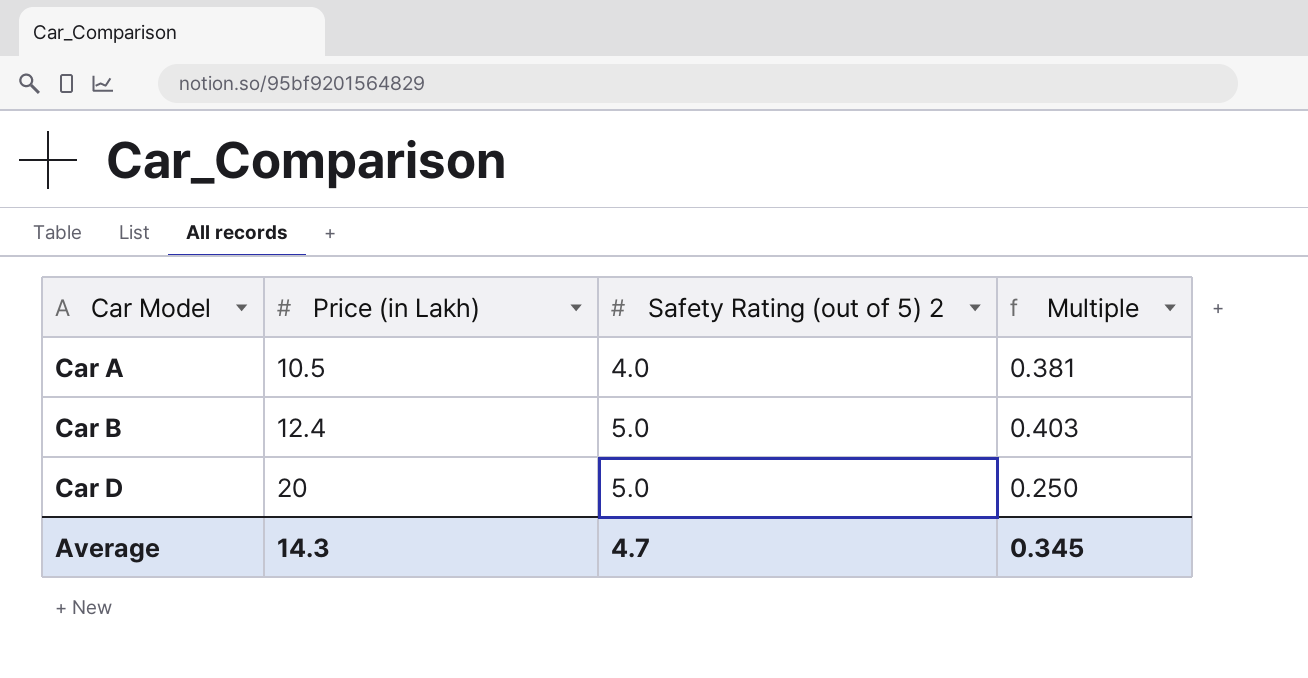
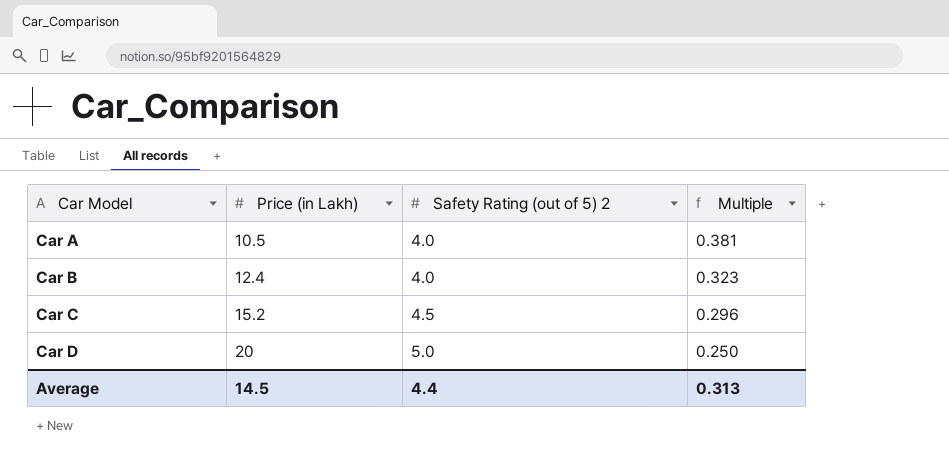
Car B | Safety Rating (out of 5) 2: 5.0 -> 4.0
Car B | Multiple: 0.403 -> 0.323
row Car C: none -> 15.2 | 4.5 | 0.296
Average | Price (in Lakh): 14.3 -> 14.5
Average | Safety Rating (out of 5) 2: 4.7 -> 4.4
Average | Multiple: 0.345 -> 0.313

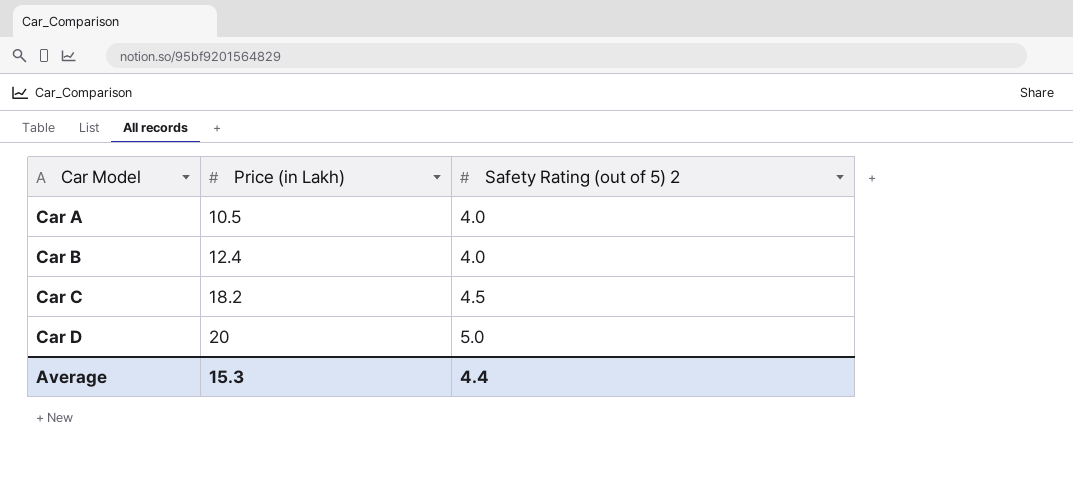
column Multiple | formula: [Safety Rating (out of 5) 2] / [Price (in Lakh)] -> none
Car C | Price (in Lakh): 15.2 -> 18.2
Average | Price (in Lakh): 14.5 -> 15.3

